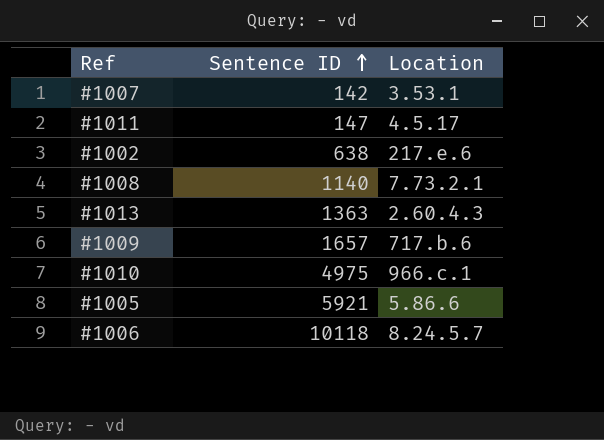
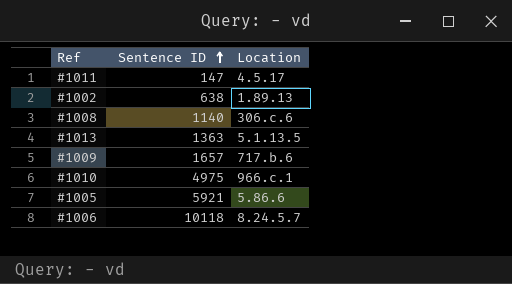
row #1007: 142 | 3.53.1 -> none
#1002 | Location: 217.e.6 -> 1.89.13
#1008 | Location: 7.73.2.1 -> 306.c.6
#1013 | Location: 2.60.4.3 -> 5.1.13.5

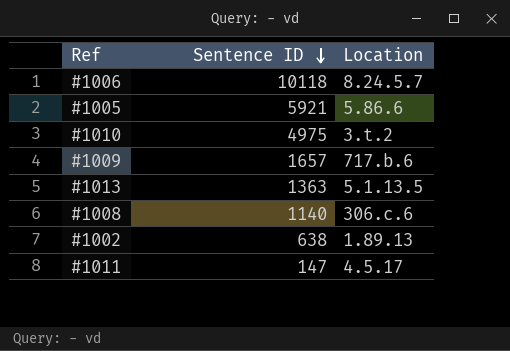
row order: Sentence ID ascending -> Sentence ID descending
#1010 | Location: 966.c.1 -> 3.t.2

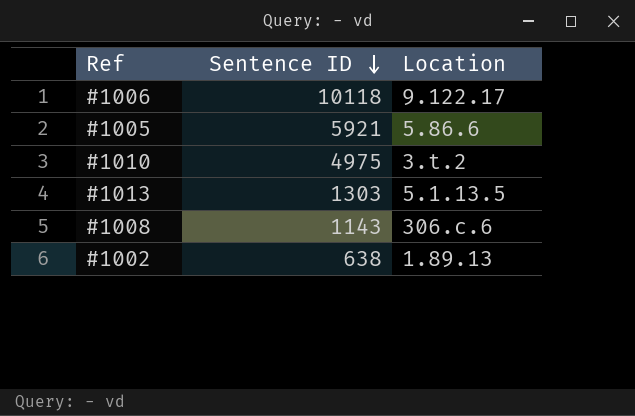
row #1009: 1657 | 717.b.6 -> none
row #1011: 147 | 4.5.17 -> none
#1006 | Location: 8.24.5.7 -> 9.122.17
#1013 | Sentence ID: 1363 -> 1303
#1008 | Sentence ID: 1140 -> 1143

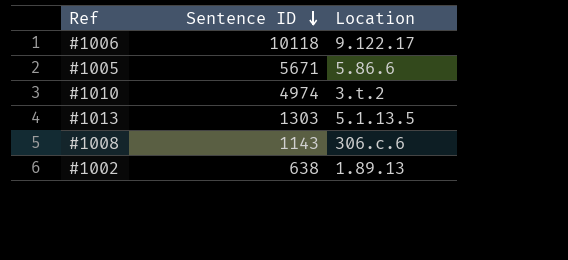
#1005 | Sentence ID: 5921 -> 5671
#1010 | Sentence ID: 4975 -> 4974

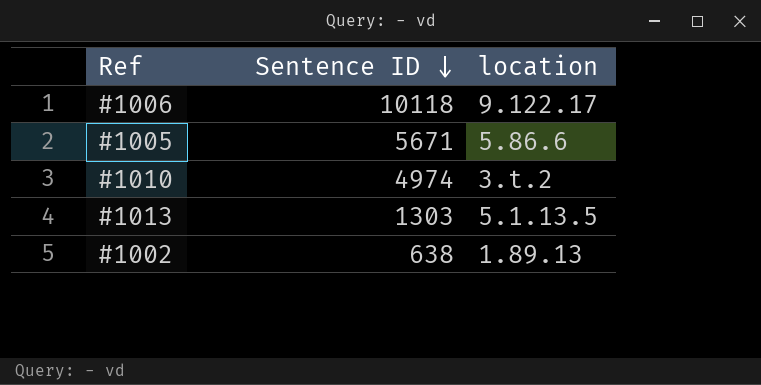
column name: Location -> location
row #1008: 1143 | 306.c.6 -> none

